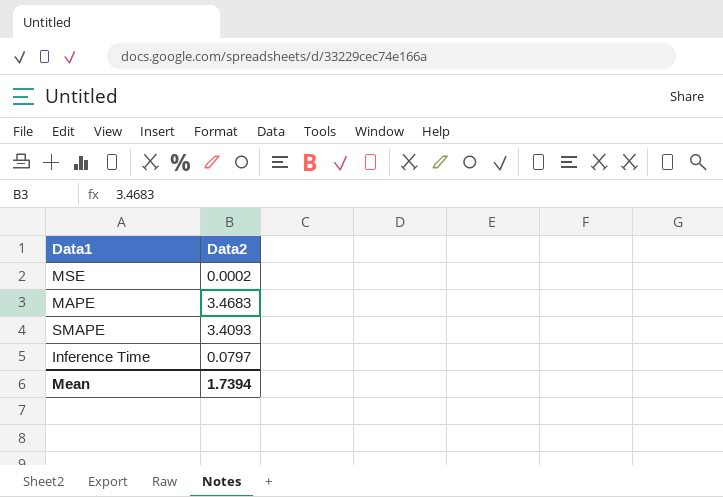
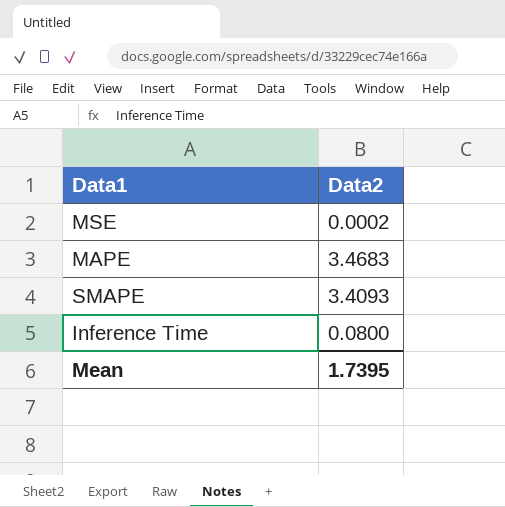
Inference Time | Data2: 0.0797 -> 0.0800
Mean | Data2: 1.7394 -> 1.7395

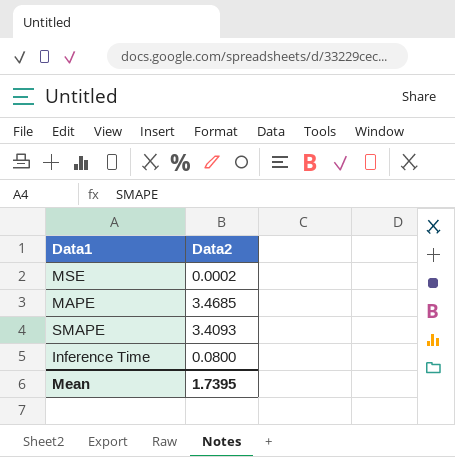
MAPE | Data2: 3.4683 -> 3.4685

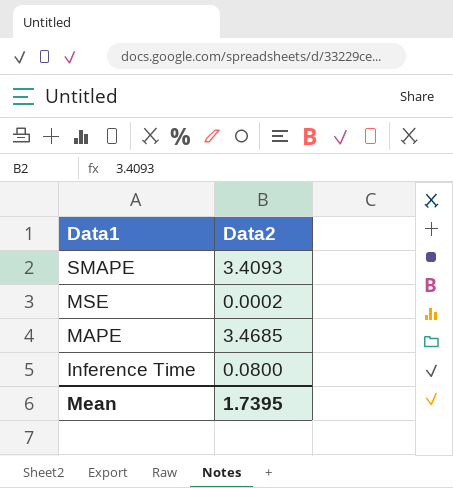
row order: none -> Data1 descending

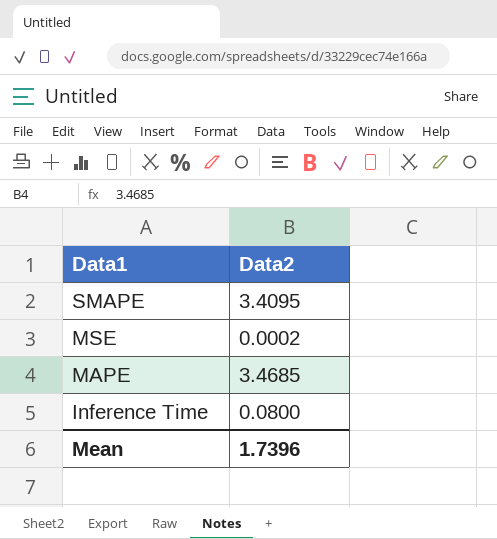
SMAPE | Data2: 3.4093 -> 3.4095
Mean | Data2: 1.7395 -> 1.7396

